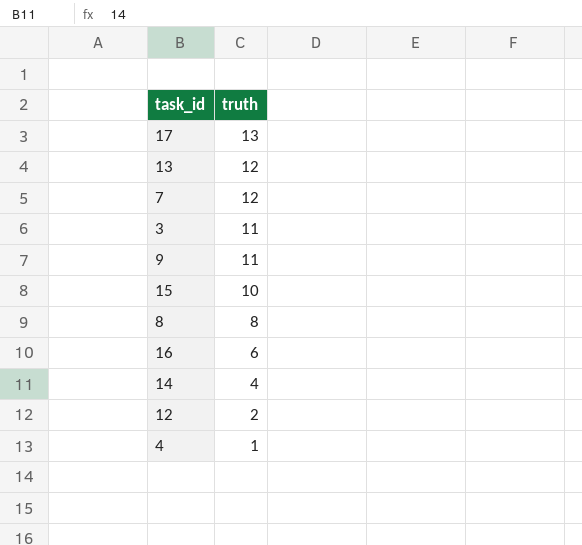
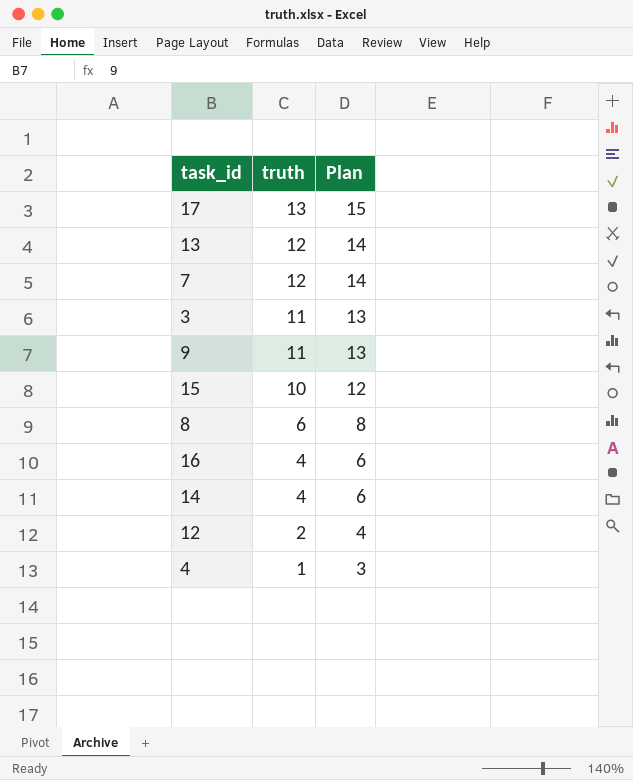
column Plan | formula: none -> [truth] + 2
8 | truth: 8 -> 6
16 | truth: 6 -> 4

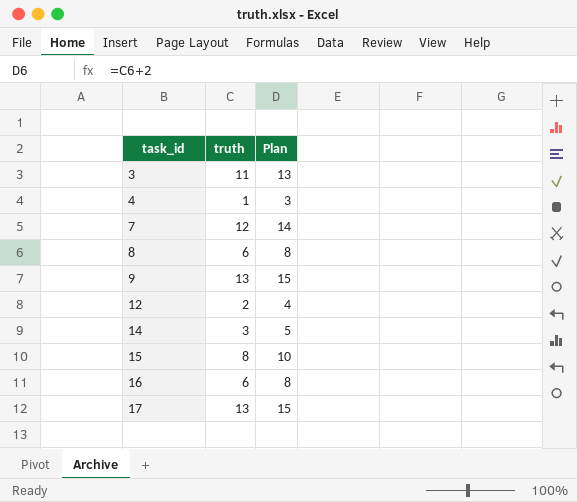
row order: truth descending -> task_id ascending
row 13: 12 | 14 -> none
9 | truth: 11 -> 13
9 | Plan: 13 -> 15
14 | truth: 4 -> 3
14 | Plan: 6 -> 5
15 | truth: 10 -> 8
15 | Plan: 12 -> 10
16 | truth: 4 -> 6
16 | Plan: 6 -> 8

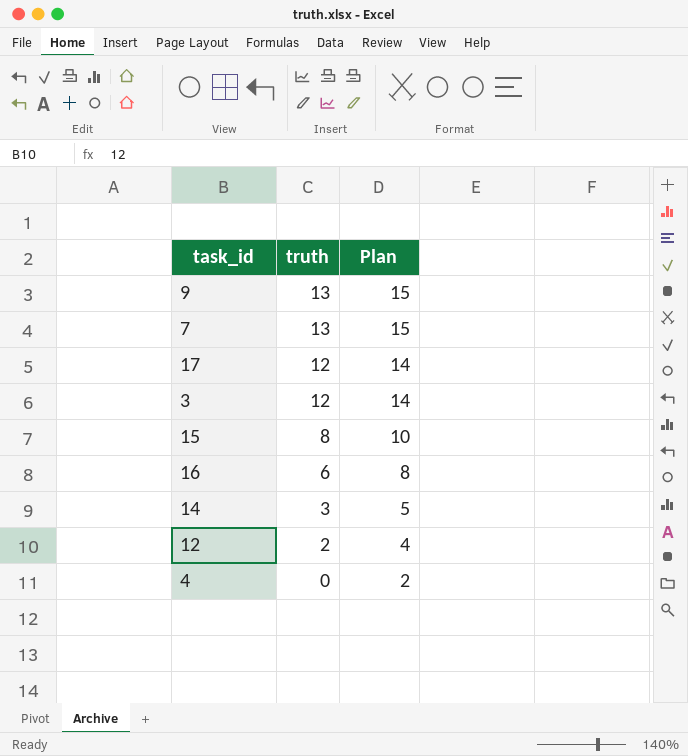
row order: task_id ascending -> truth descending
row 8: 6 | 8 -> none
7 | truth: 12 -> 13
7 | Plan: 14 -> 15
17 | truth: 13 -> 12
17 | Plan: 15 -> 14
3 | truth: 11 -> 12
3 | Plan: 13 -> 14
4 | truth: 1 -> 0
4 | Plan: 3 -> 2

